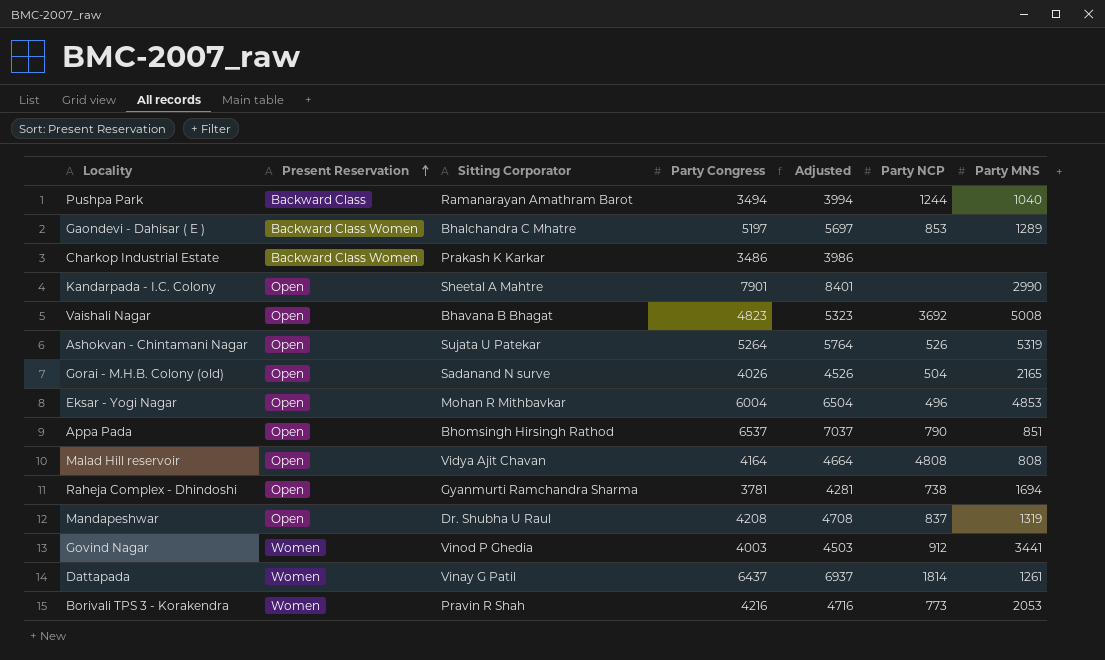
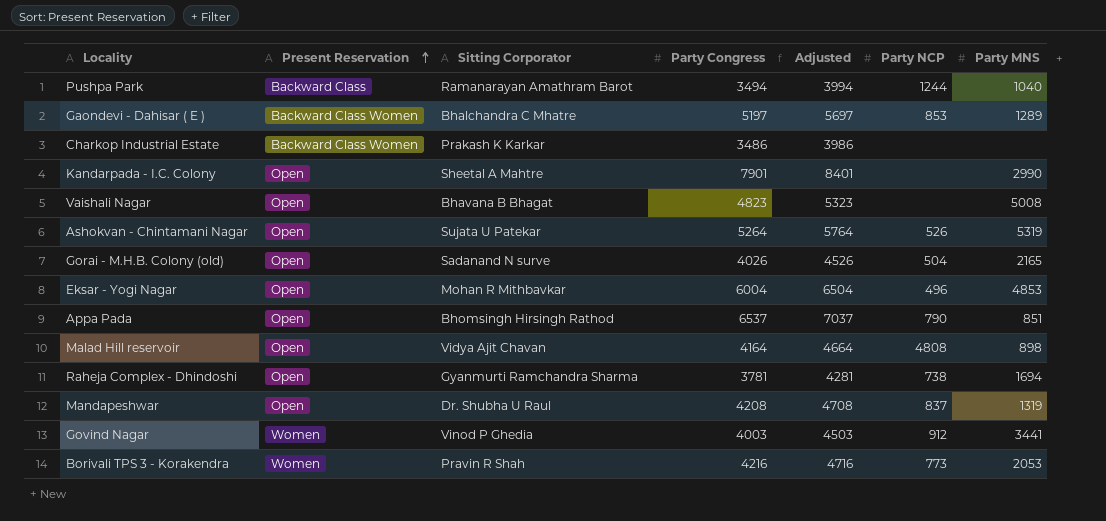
row Dattapada: Women | Vinay G Patil | 6437 | 6937 | 1814 | 1261 -> none
Vaishali Nagar | Party NCP: 3692 -> none
Malad Hill reservoir | Party MNS: 808 -> 898

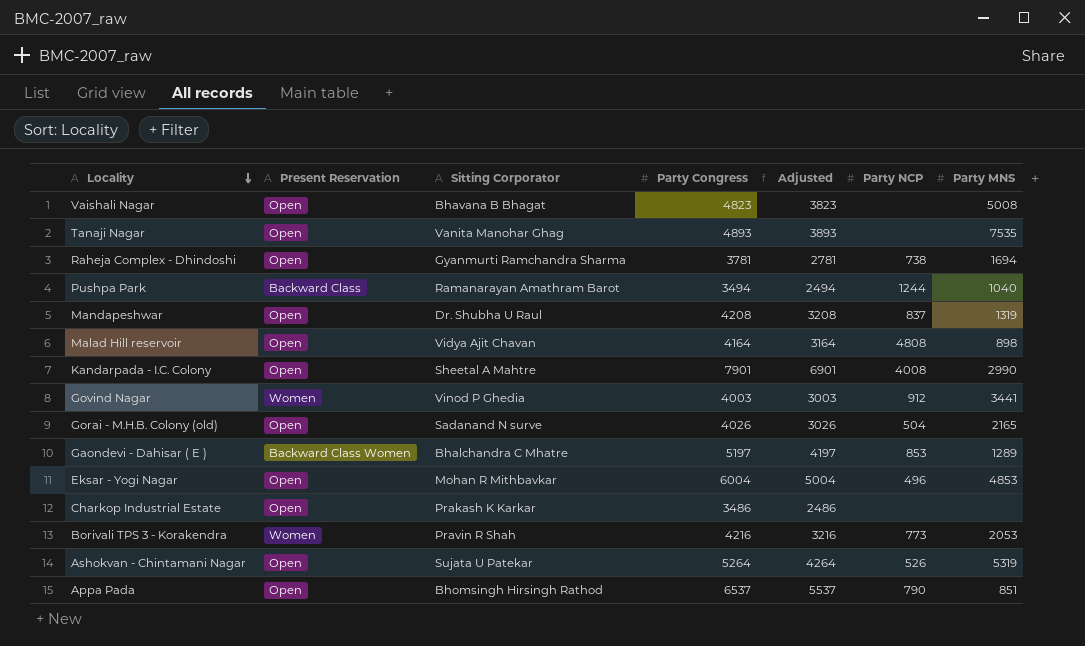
row order: Present Reservation ascending -> Locality descending
column Adjusted | formula: [Party Congress] + 500 -> [Party Congress] - 1000
row Tanaji Nagar: none -> Open | Vanita Manohar Ghag | 4893 | 3893 | none | 7535
Kandarpada - I.C. Colony | Party NCP: none -> 4008
Charkop Industrial Estate | Present Reservation: Backward Class Women -> Open

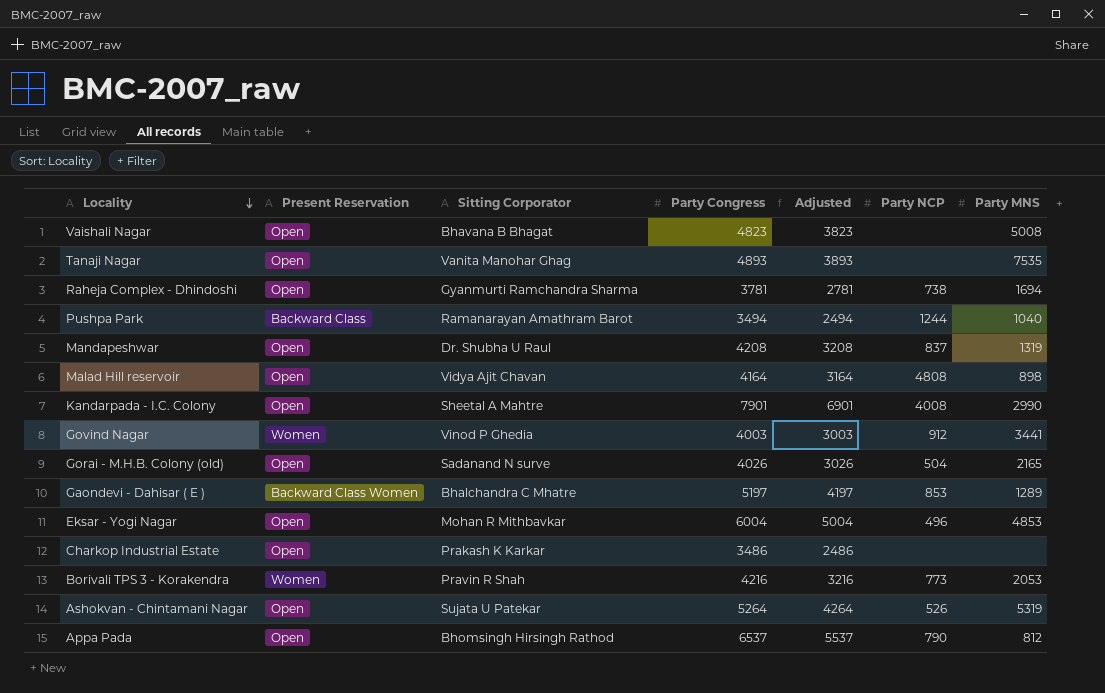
Appa Pada | Party MNS: 851 -> 812

